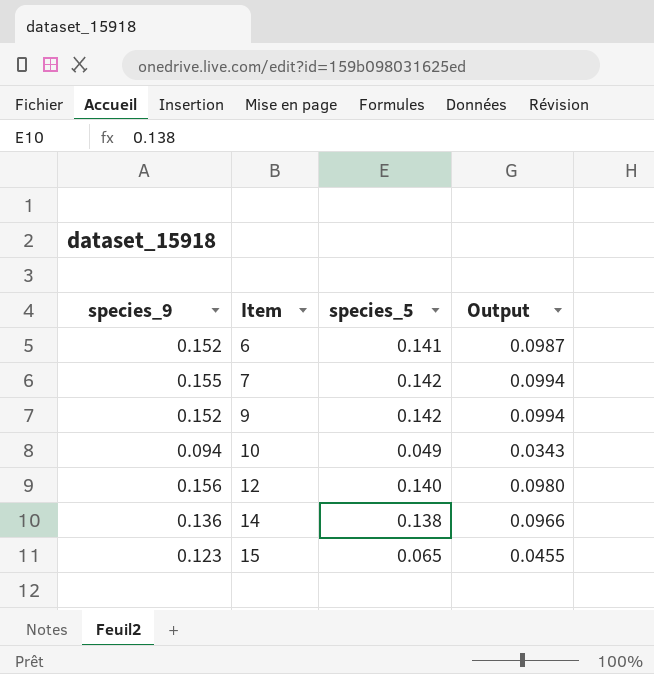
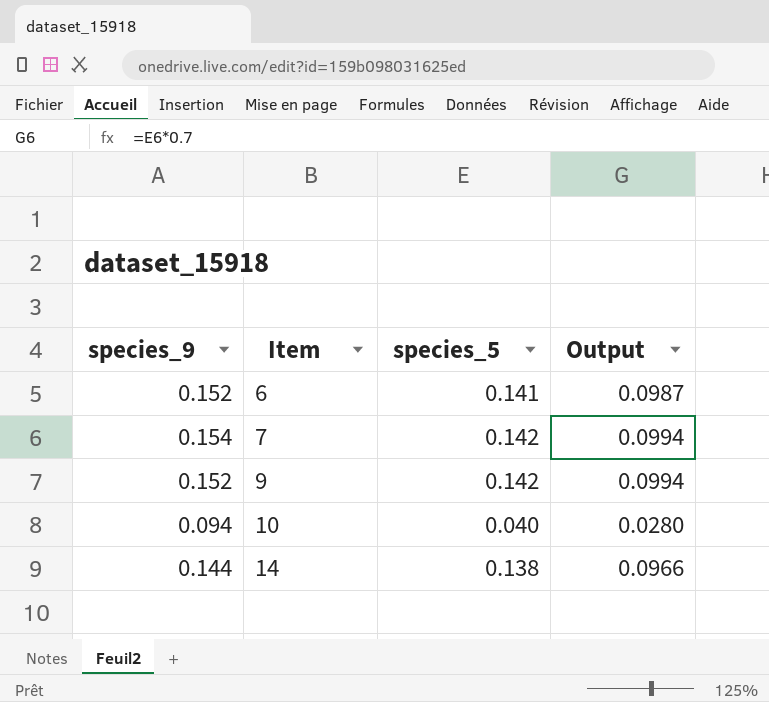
row 12: 0.156 | 0.140 | 0.0980 -> none
row 15: 0.123 | 0.065 | 0.0455 -> none
7 | species_9: 0.155 -> 0.154
10 | species_5: 0.049 -> 0.040
10 | Output: 0.0343 -> 0.0280
14 | species_9: 0.136 -> 0.144

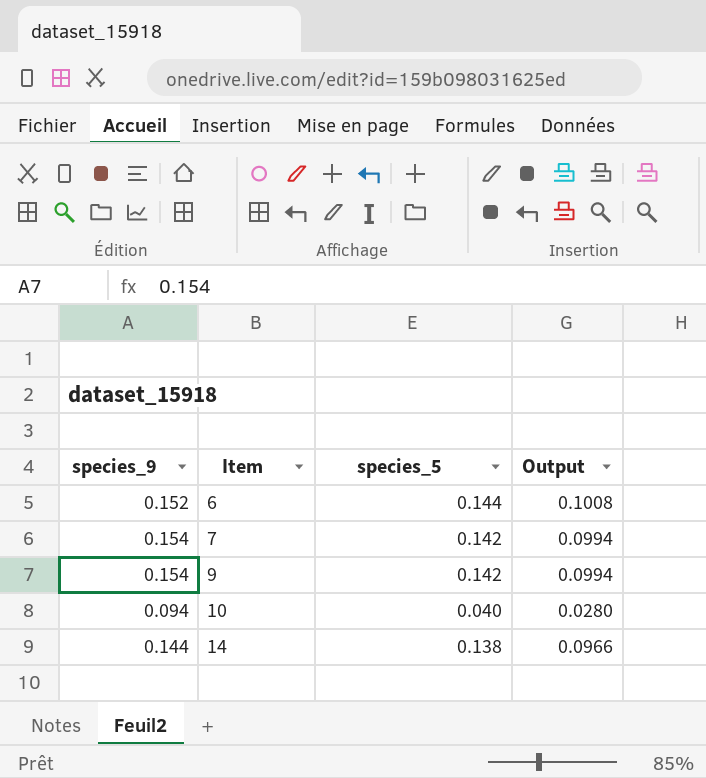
6 | species_5: 0.141 -> 0.144
6 | Output: 0.0987 -> 0.1008
9 | species_9: 0.152 -> 0.154

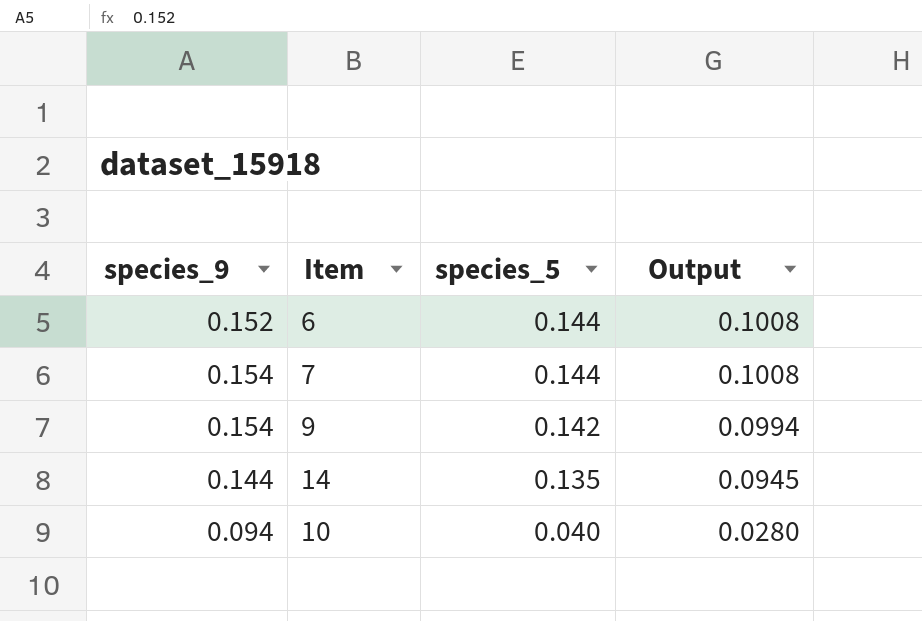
row order: Item ascending -> species_5 descending
7 | species_5: 0.142 -> 0.144
7 | Output: 0.0994 -> 0.1008
14 | species_5: 0.138 -> 0.135
14 | Output: 0.0966 -> 0.0945

